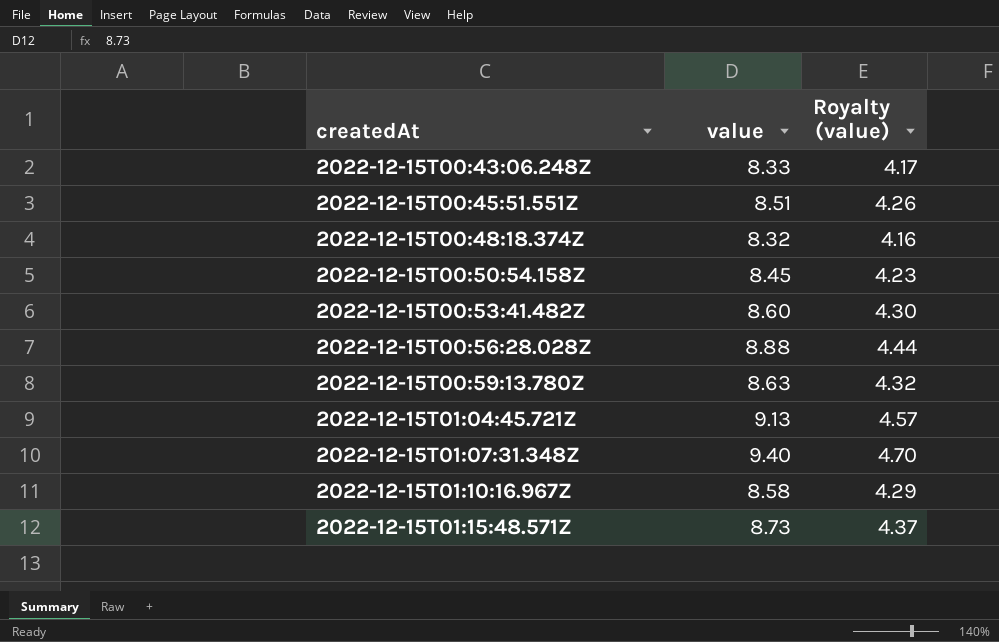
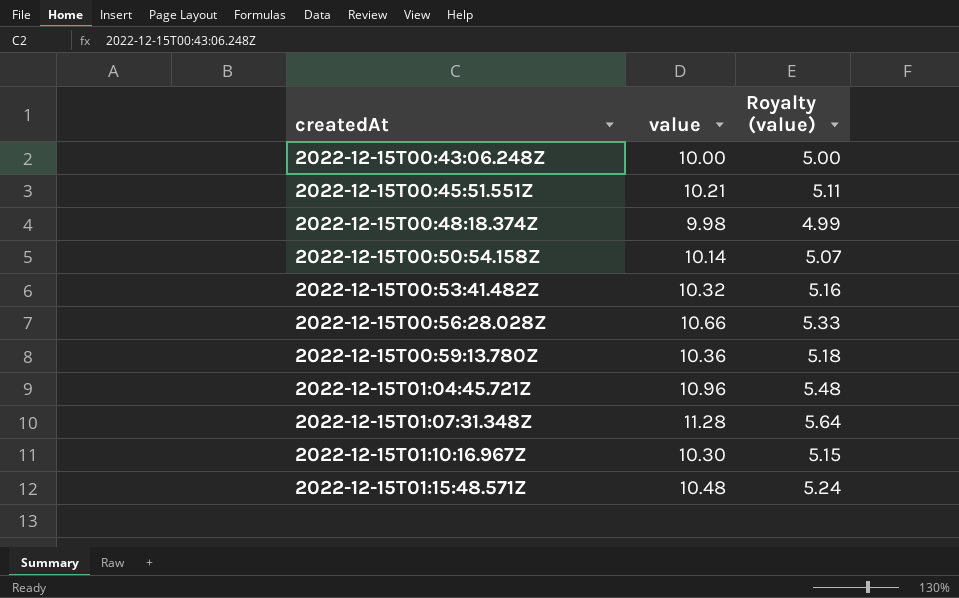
2022-12-15T00:43:06.248Z | value: 8.33 -> 10.00
2022-12-15T00:43:06.248Z | Royalty (value): 4.17 -> 5.00
2022-12-15T00:45:51.551Z | value: 8.51 -> 10.21
2022-12-15T00:45:51.551Z | Royalty (value): 4.26 -> 5.11
2022-12-15T00:48:18.374Z | value: 8.32 -> 9.98
2022-12-15T00:48:18.374Z | Royalty (value): 4.16 -> 4.99
2022-12-15T00:50:54.158Z | value: 8.45 -> 10.14
2022-12-15T00:50:54.158Z | Royalty (value): 4.23 -> 5.07
2022-12-15T00:53:41.482Z | value: 8.60 -> 10.32
2022-12-15T00:53:41.482Z | Royalty (value): 4.30 -> 5.16
2022-12-15T00:56:28.028Z | value: 8.88 -> 10.66
2022-12-15T00:56:28.028Z | Royalty (value): 4.44 -> 5.33
2022-12-15T00:59:13.780Z | value: 8.63 -> 10.36
2022-12-15T00:59:13.780Z | Royalty (value): 4.32 -> 5.18
2022-12-15T01:04:45.721Z | value: 9.13 -> 10.96
2022-12-15T01:04:45.721Z | Royalty (value): 4.57 -> 5.48
2022-12-15T01:07:31.348Z | value: 9.40 -> 11.28
2022-12-15T01:07:31.348Z | Royalty (value): 4.70 -> 5.64
2022-12-15T01:10:16.967Z | value: 8.58 -> 10.30
2022-12-15T01:10:16.967Z | Royalty (value): 4.29 -> 5.15
2022-12-15T01:15:48.571Z | value: 8.73 -> 10.48
2022-12-15T01:15:48.571Z | Royalty (value): 4.37 -> 5.24

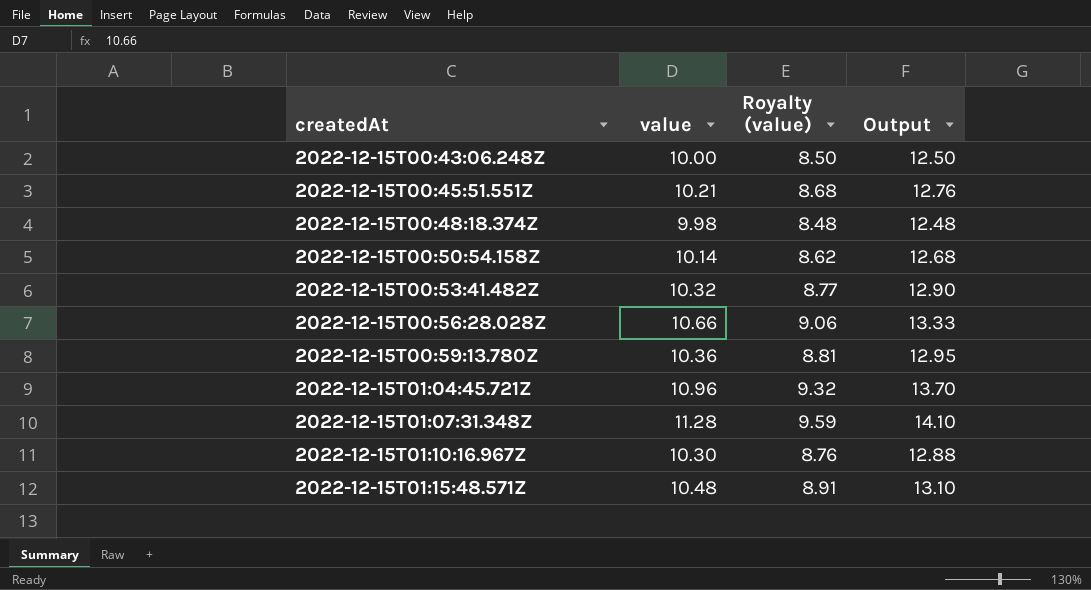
column Royalty (value) | formula: [value] * 0.5 -> [value] * 0.85
column Output | formula: none -> [value] * 1.25

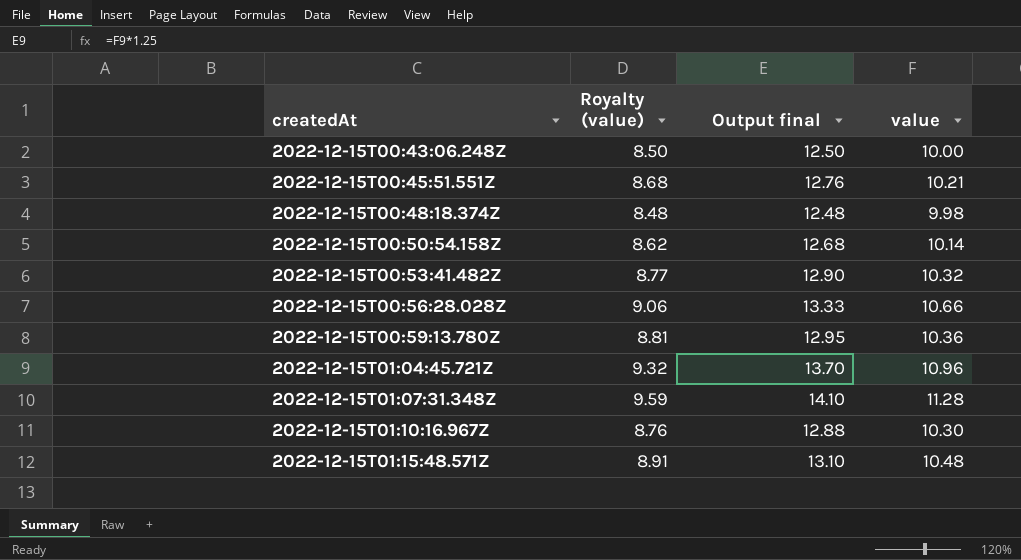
column name: Output -> Output final
column value | position: 2 -> 4

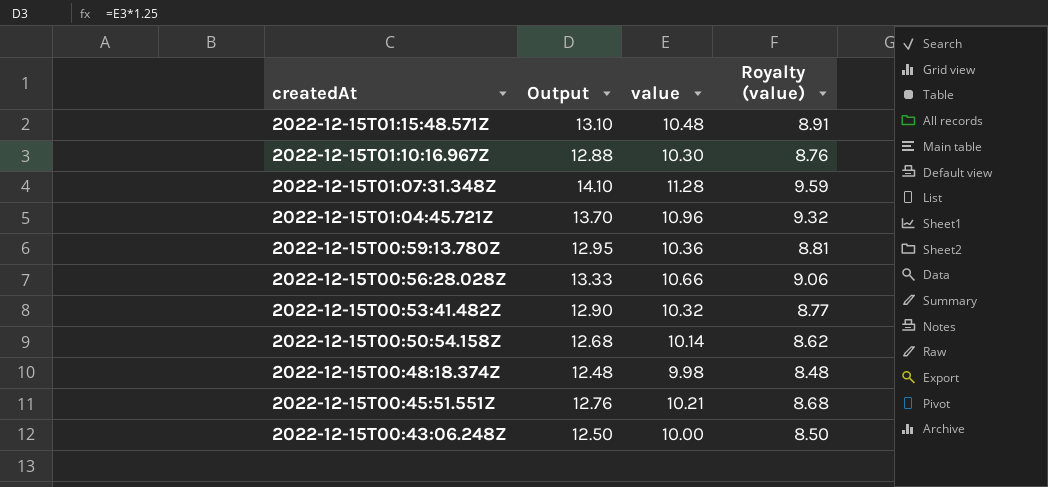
row order: createdAt ascending -> createdAt descending
column name: Output final -> Output
column Royalty (value) | position: 2 -> 4

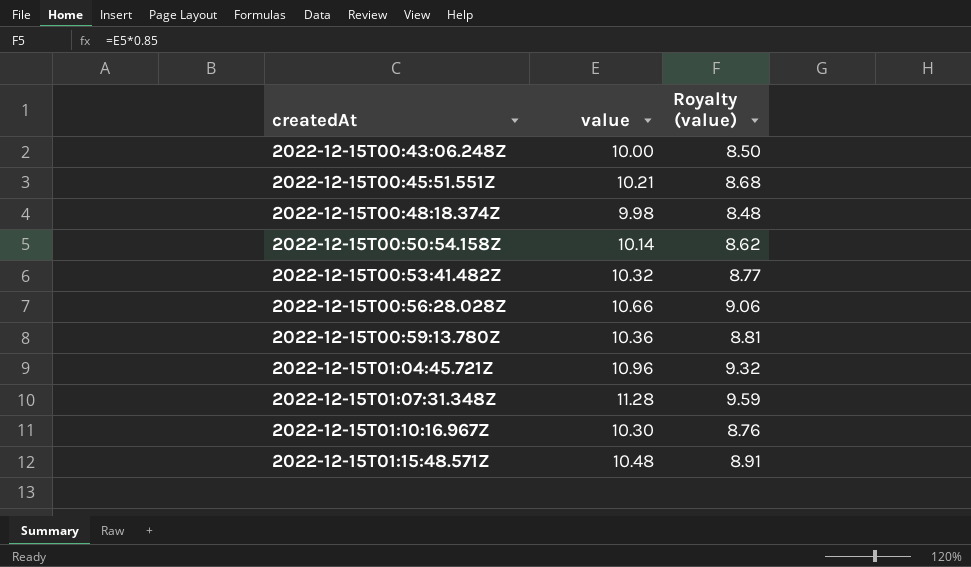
row order: createdAt descending -> createdAt ascending
column Output | formula: [value] * 1.25 -> none

